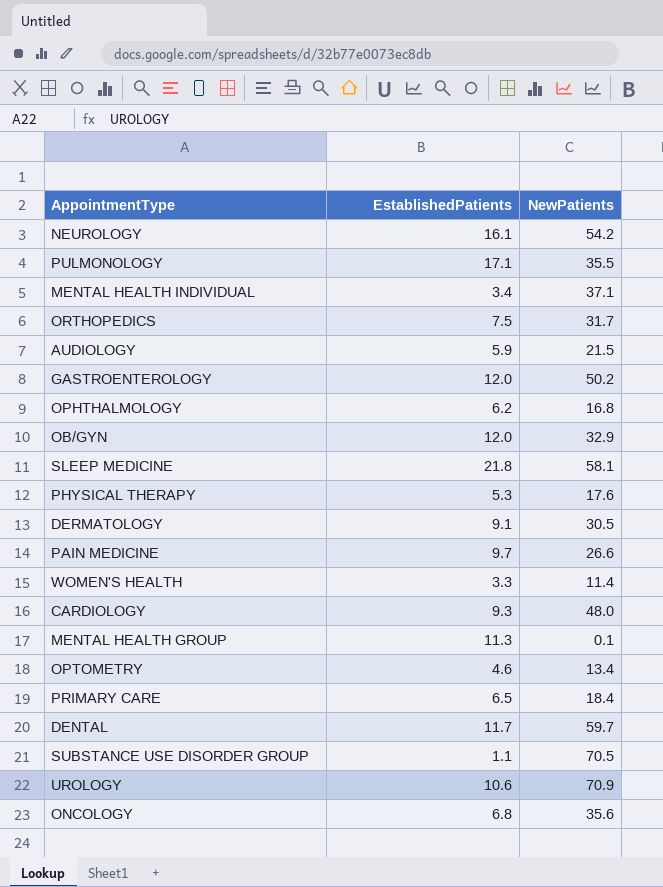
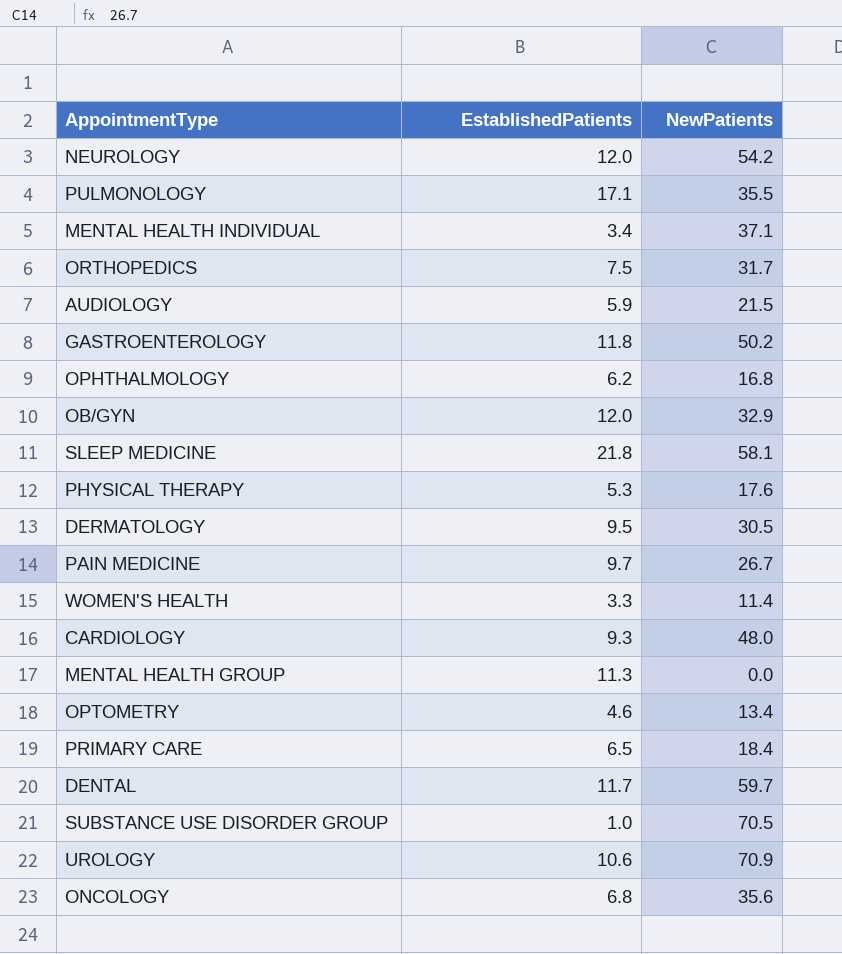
NEUROLOGY | EstablishedPatients: 16.1 -> 12.0
GASTROENTEROLOGY | EstablishedPatients: 12.0 -> 11.8
DERMATOLOGY | EstablishedPatients: 9.1 -> 9.5
PAIN MEDICINE | NewPatients: 26.6 -> 26.7
MENTAL HEALTH GROUP | NewPatients: 0.1 -> 0.0
SUBSTANCE USE DISORDER GROUP | EstablishedPatients: 1.1 -> 1.0

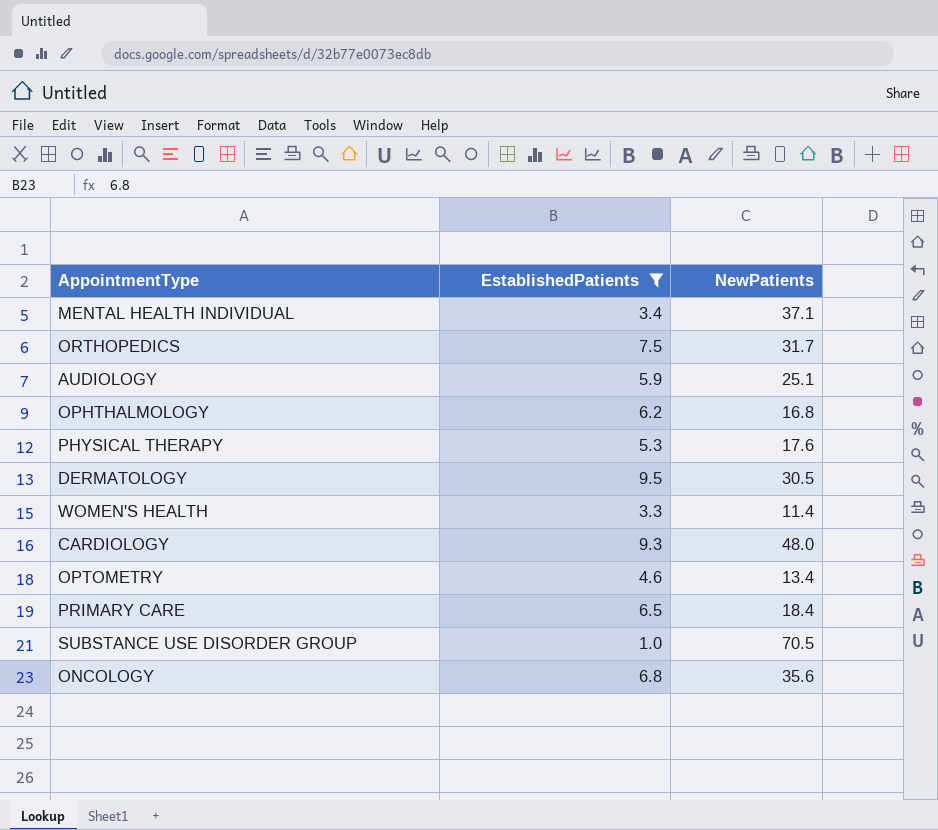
filter: none -> EstablishedPatients <= 9.5
AUDIOLOGY | NewPatients: 21.5 -> 25.1

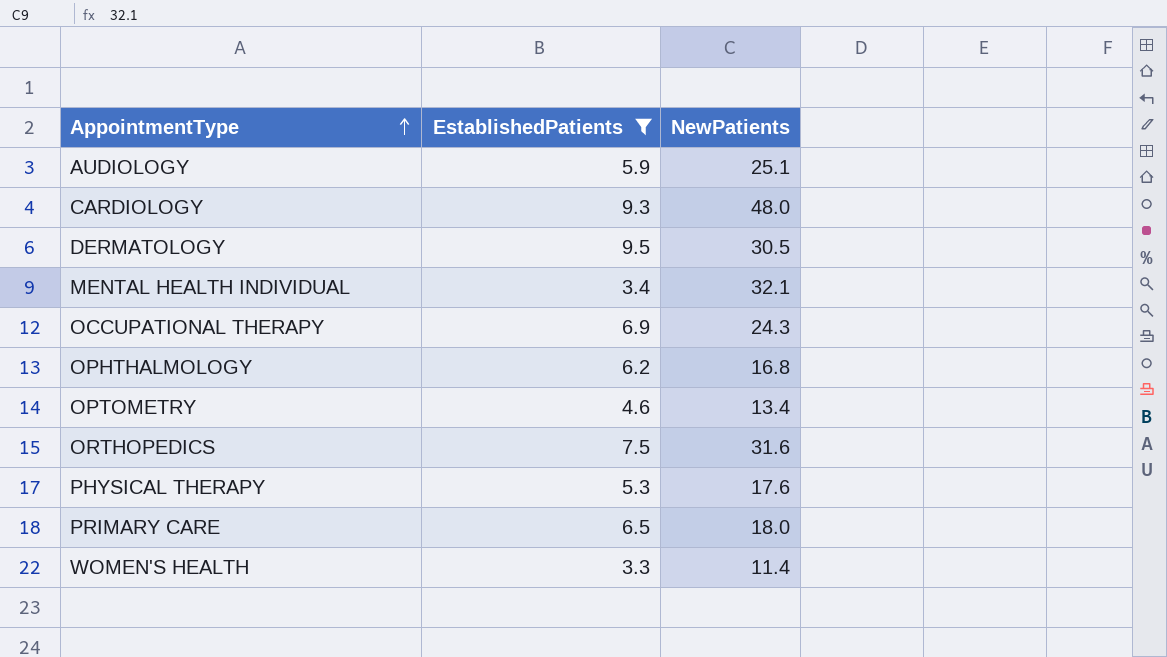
row order: none -> AppointmentType ascending
row SUBSTANCE USE DISORDER GROUP: 1.0 | 70.5 -> none
row ONCOLOGY: 6.8 | 35.6 -> none
MENTAL HEALTH INDIVIDUAL | NewPatients: 37.1 -> 32.1
row OCCUPATIONAL THERAPY: none -> 6.9 | 24.3
ORTHOPEDICS | NewPatients: 31.7 -> 31.6
PRIMARY CARE | NewPatients: 18.4 -> 18.0

